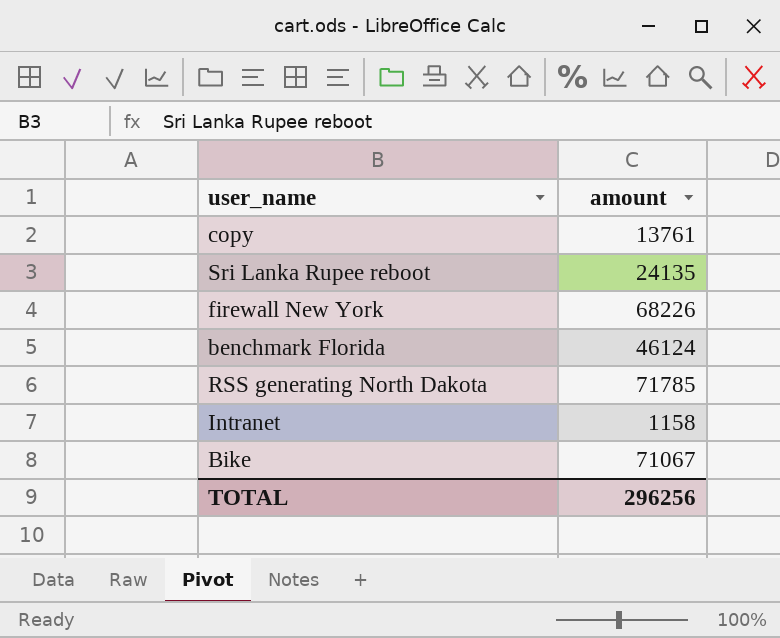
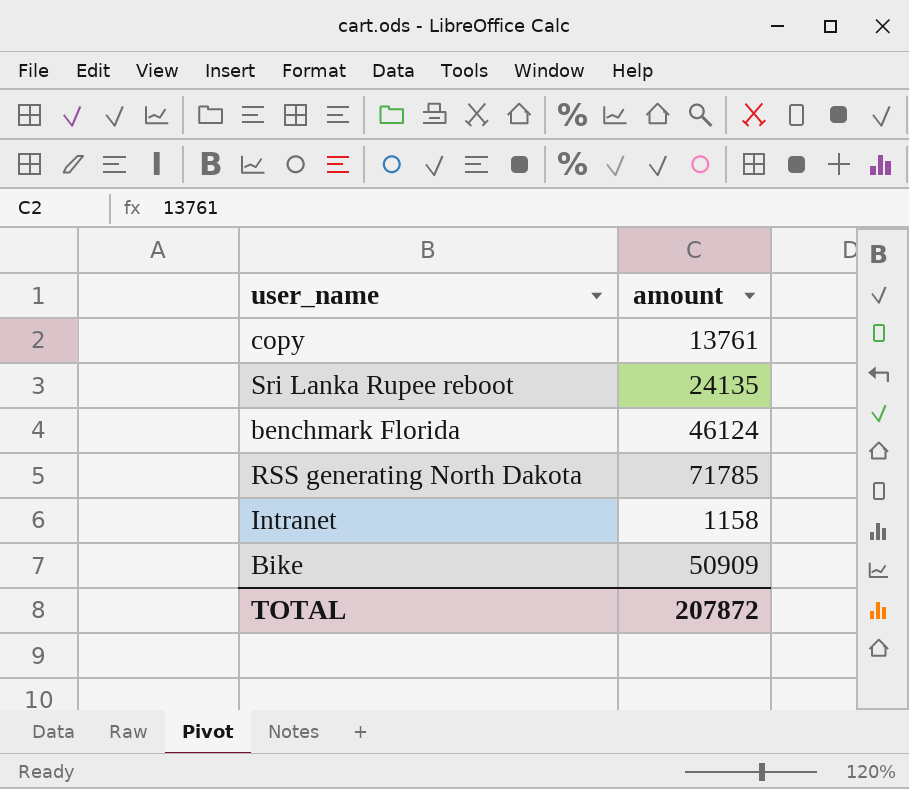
row firewall New York: 68226 -> none
Bike | amount: 71067 -> 50909
TOTAL | amount: 296256 -> 207872

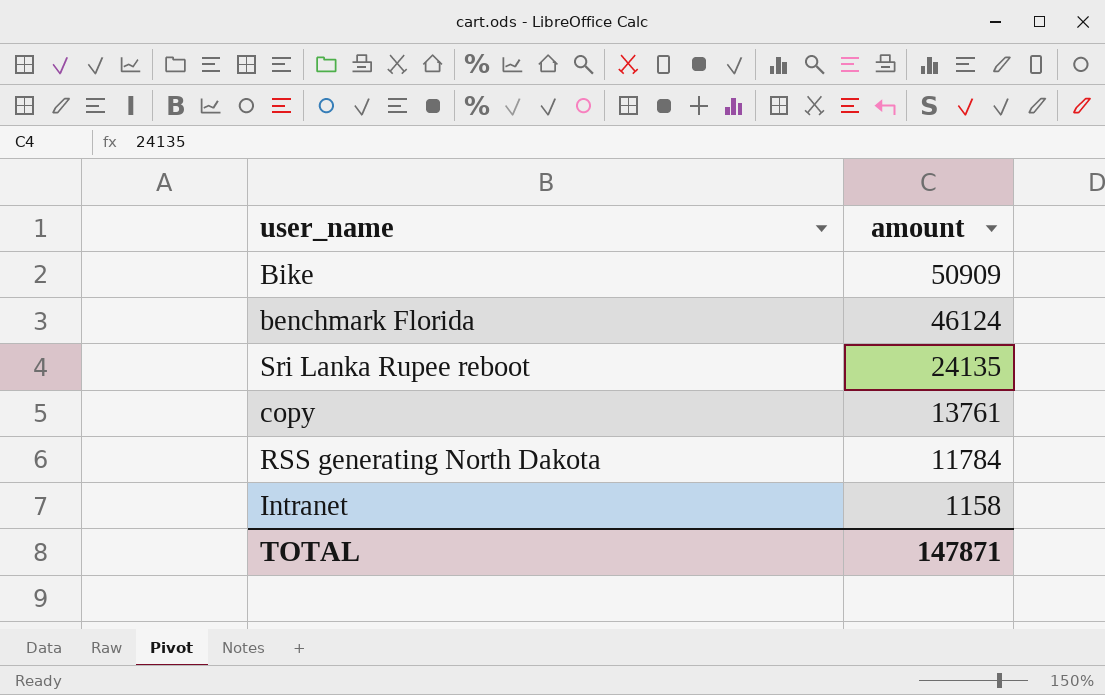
row order: none -> amount descending
RSS generating North Dakota | amount: 71785 -> 11784
TOTAL | amount: 207872 -> 147871

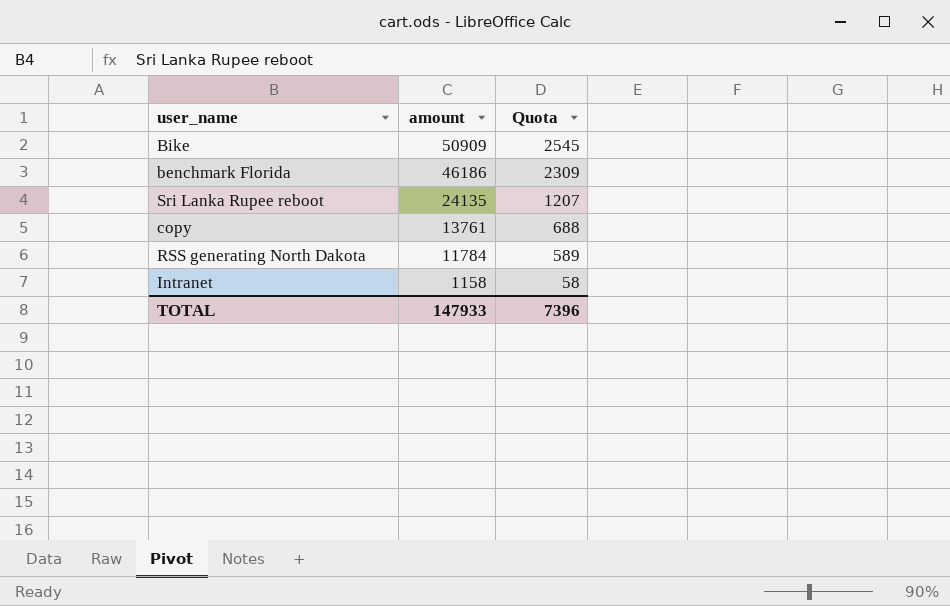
column Quota | formula: none -> [amount] * 0.05
benchmark Florida | amount: 46124 -> 46186
TOTAL | amount: 147871 -> 147933

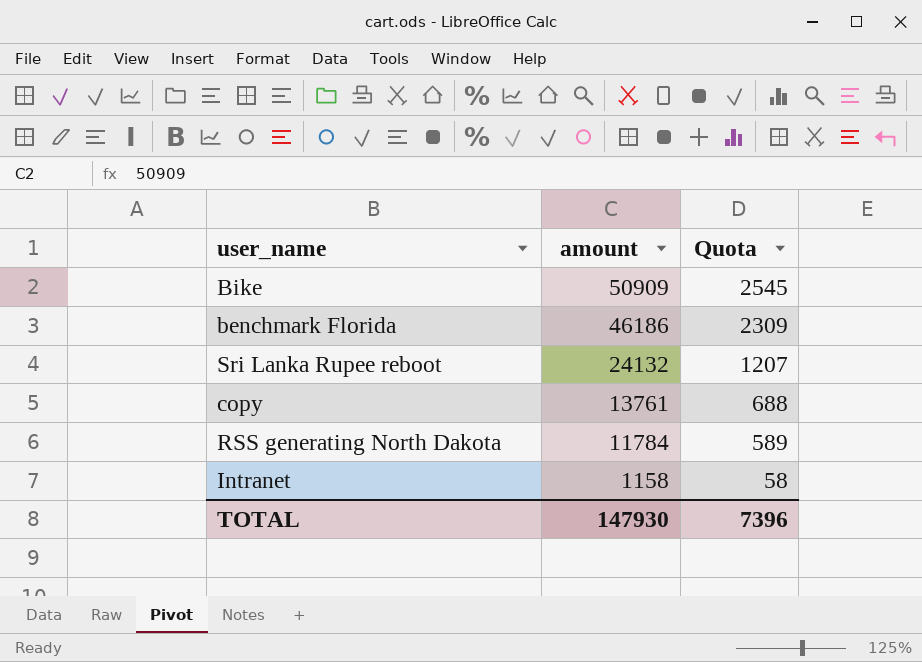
Sri Lanka Rupee reboot | amount: 24135 -> 24132
TOTAL | amount: 147933 -> 147930

